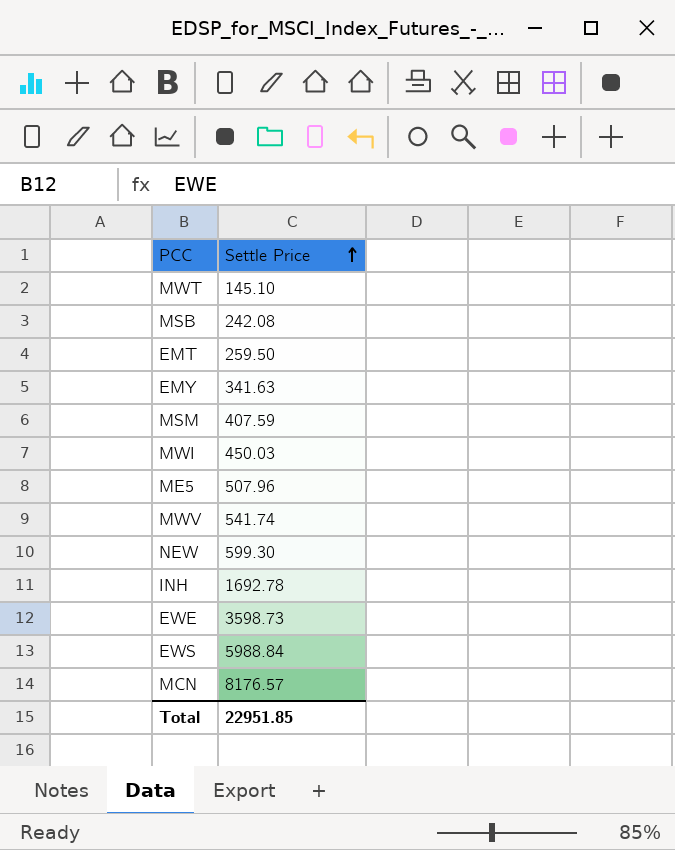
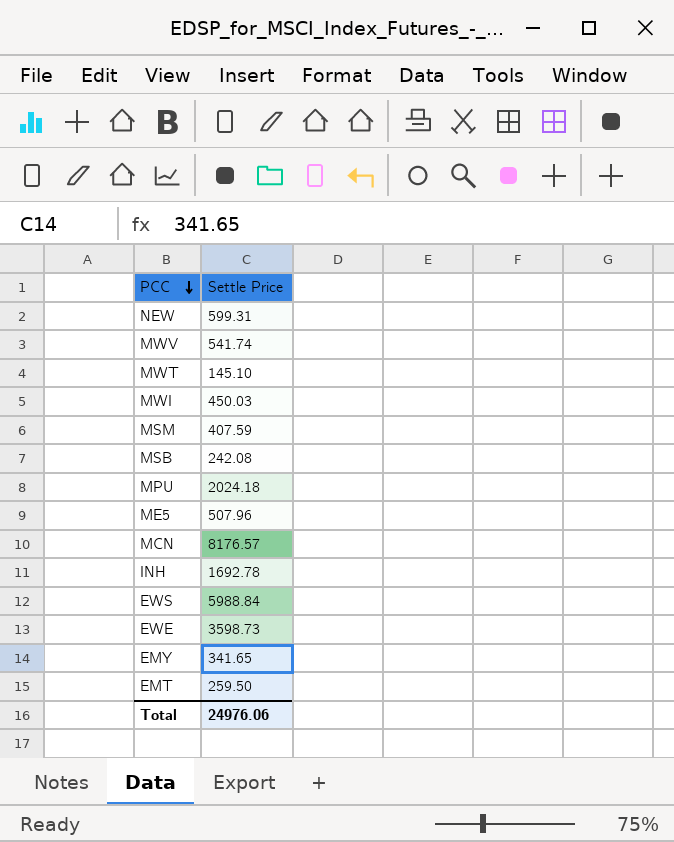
row order: Settle Price ascending -> PCC descending
NEW | Settle Price: 599.30 -> 599.31
row MPU: none -> 2024.18
EMY | Settle Price: 341.63 -> 341.65
Total | Settle Price: 22951.85 -> 24976.06

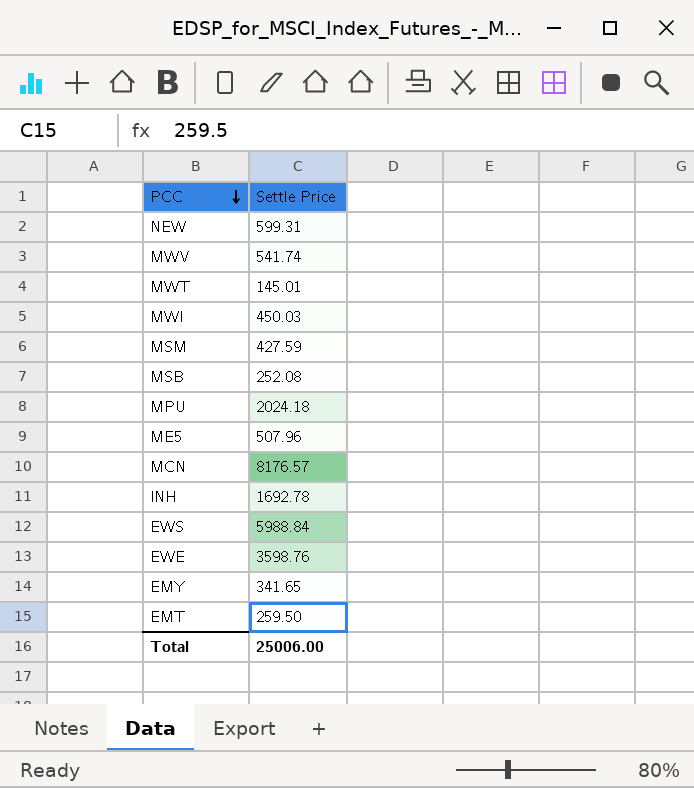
MWT | Settle Price: 145.10 -> 145.01
MSM | Settle Price: 407.59 -> 427.59
MSB | Settle Price: 242.08 -> 252.08
EWE | Settle Price: 3598.73 -> 3598.76
Total | Settle Price: 24976.06 -> 25006.00

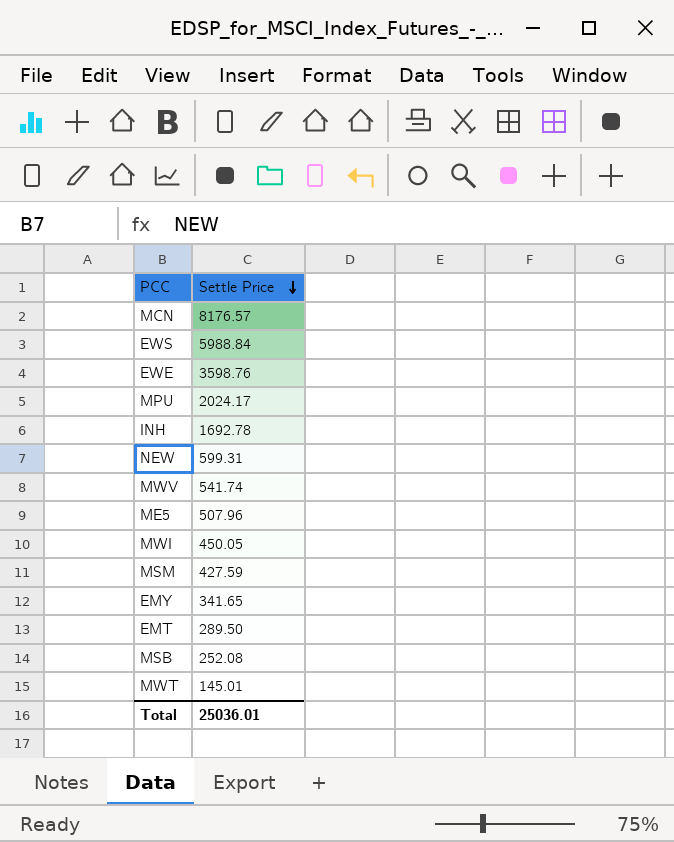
row order: PCC descending -> Settle Price descending
MPU | Settle Price: 2024.18 -> 2024.17
MWI | Settle Price: 450.03 -> 450.05
EMT | Settle Price: 259.50 -> 289.50
Total | Settle Price: 25006.00 -> 25036.01

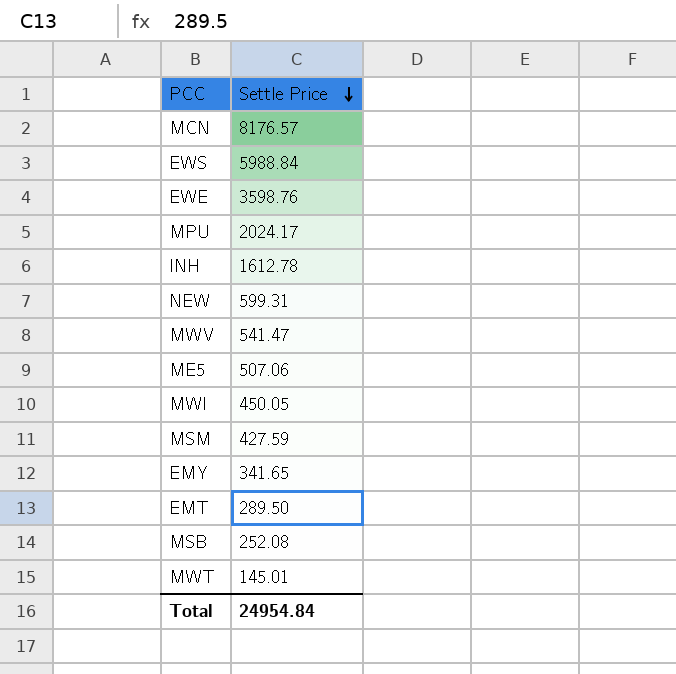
INH | Settle Price: 1692.78 -> 1612.78
MWV | Settle Price: 541.74 -> 541.47
ME5 | Settle Price: 507.96 -> 507.06
Total | Settle Price: 25036.01 -> 24954.84

